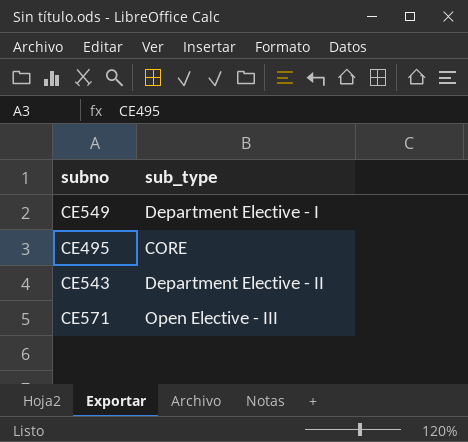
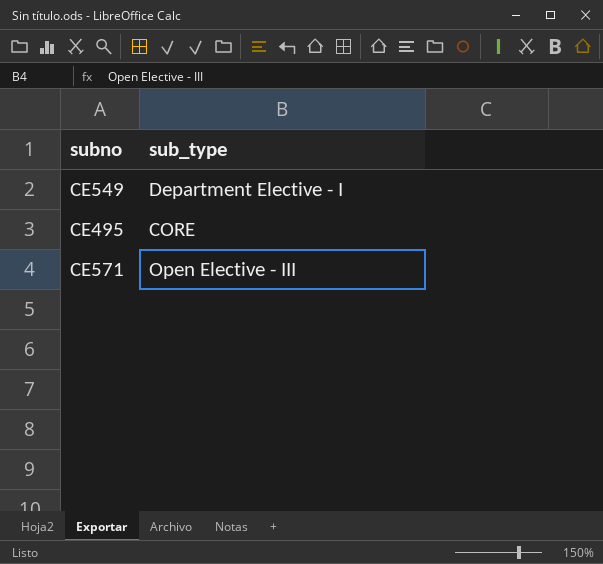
row CE543: Department Elective - II -> none

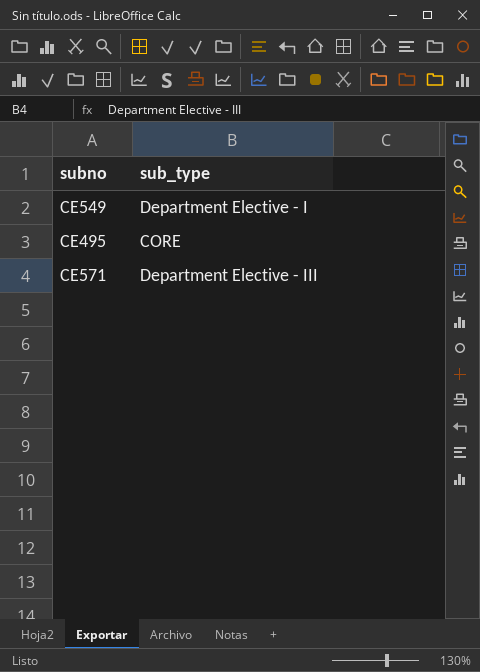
CE571 | sub_type: Open Elective - III -> Department Elective - III

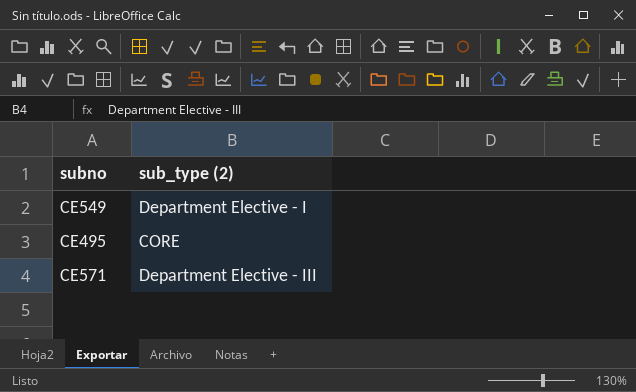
column name: sub_type -> sub_type (2)

